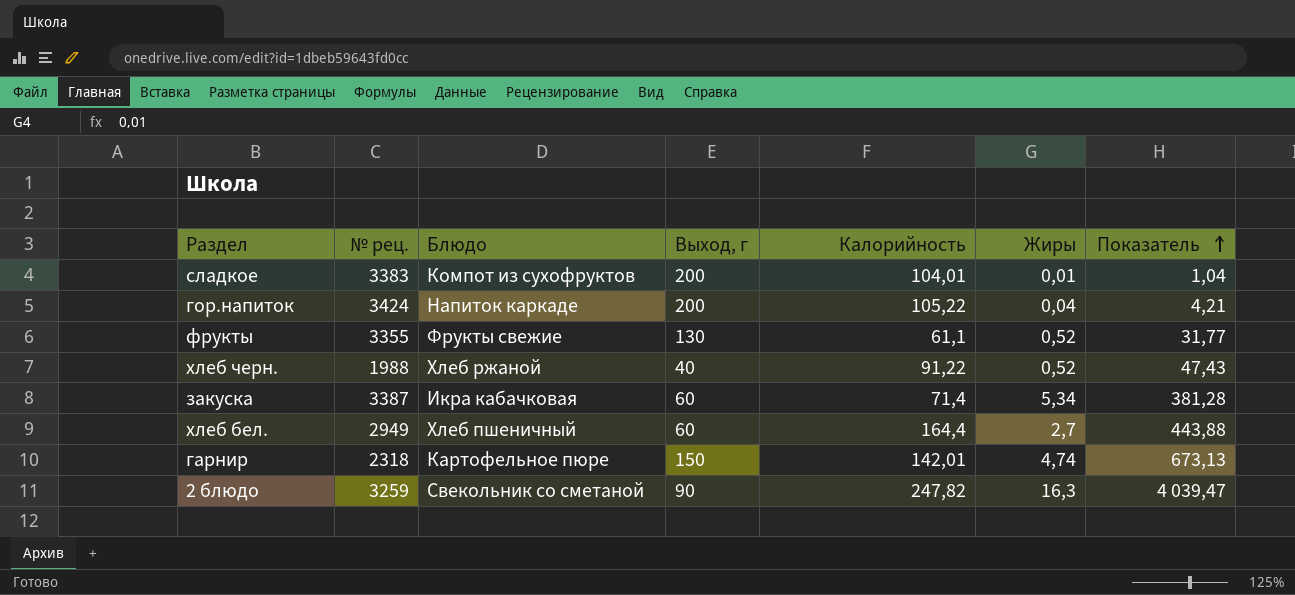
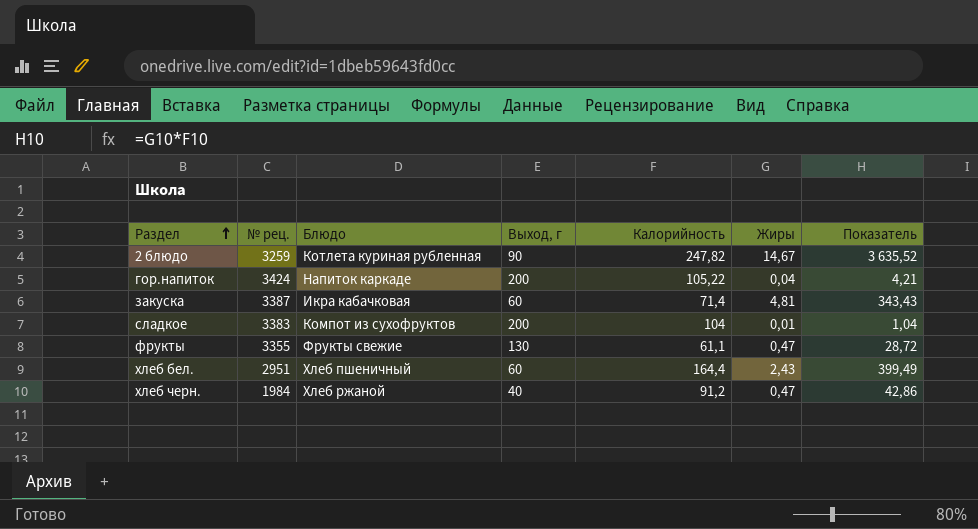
row order: Показатель ascending -> Раздел ascending
row гарнир: 2318 | Картофельное пюре | 150 | 142,01 | 4,74 | 673,13 -> none
2 блюдо | Блюдо: Свекольник со сметаной -> Котлета куриная рубленная
2 блюдо | Жиры: 16,3 -> 14,67
2 блюдо | Показатель: 4 039,47 -> 3 635,52
закуска | Жиры: 5,34 -> 4,81
закуска | Показатель: 381,28 -> 343,43
сладкое | Калорийность: 104,01 -> 104
фрукты | Жиры: 0,52 -> 0,47
фрукты | Показатель: 31,77 -> 28,72
хлеб бел. | № рец.: 2949 -> 2951
хлеб бел. | Жиры: 2,7 -> 2,43
хлеб бел. | Показатель: 443,88 -> 399,49
хлеб черн. | № рец.: 1988 -> 1984
хлеб черн. | Калорийность: 91,22 -> 91,2
хлеб черн. | Жиры: 0,52 -> 0,47
хлеб черн. | Показатель: 47,43 -> 42,86

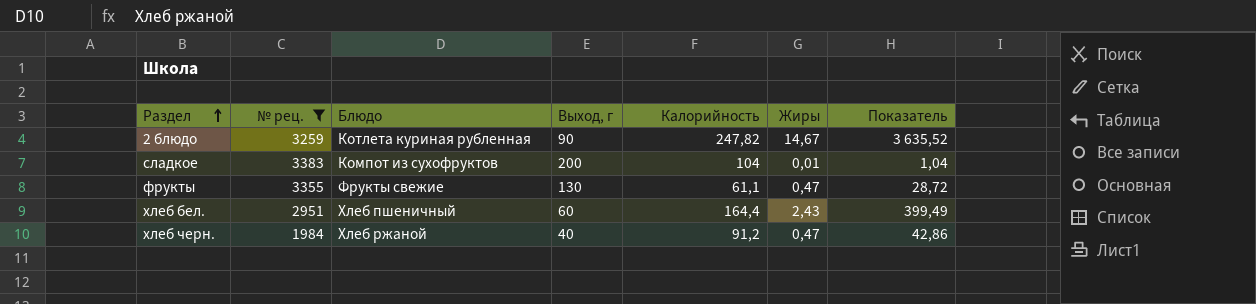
filter: none -> № рец. <= 3383

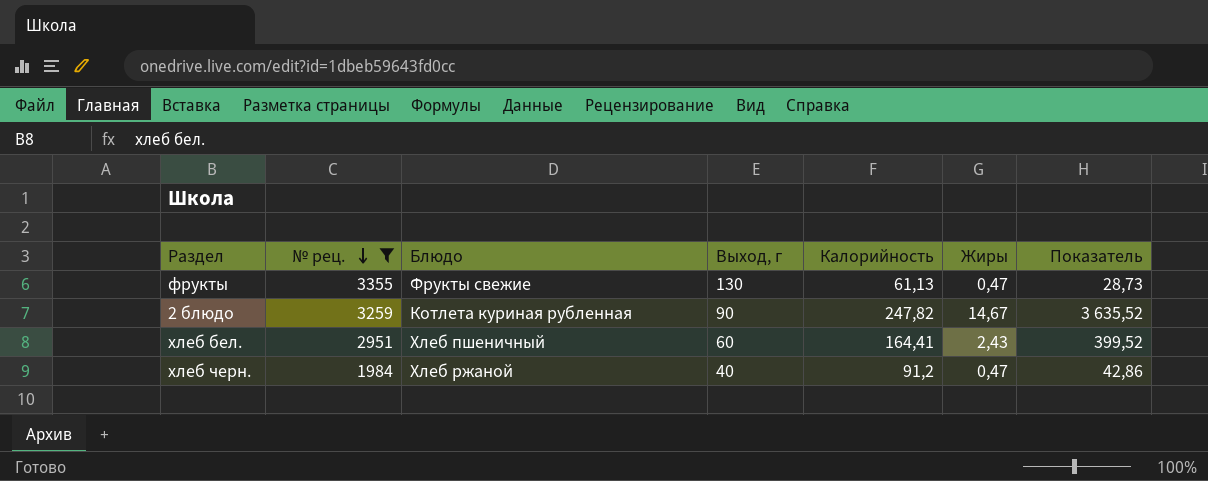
row order: Раздел ascending -> № рец. descending
row сладкое: 3383 | Компот из сухофруктов | 200 | 104 | 0,01 | 1,04 -> none
фрукты | Калорийность: 61,1 -> 61,13
фрукты | Показатель: 28,72 -> 28,73
хлеб бел. | Калорийность: 164,4 -> 164,41
хлеб бел. | Показатель: 399,49 -> 399,52

